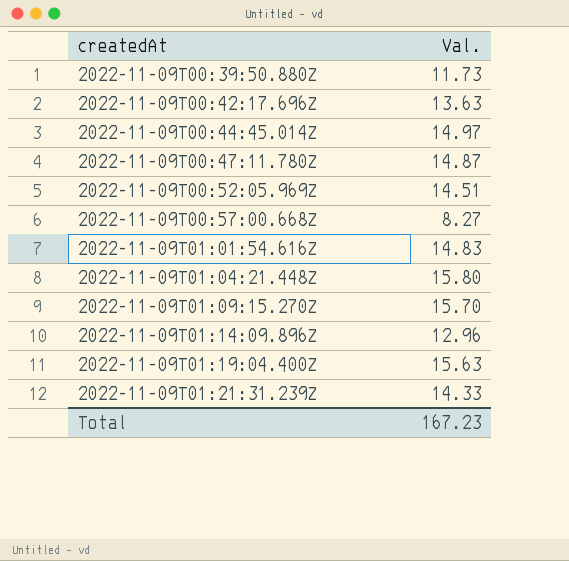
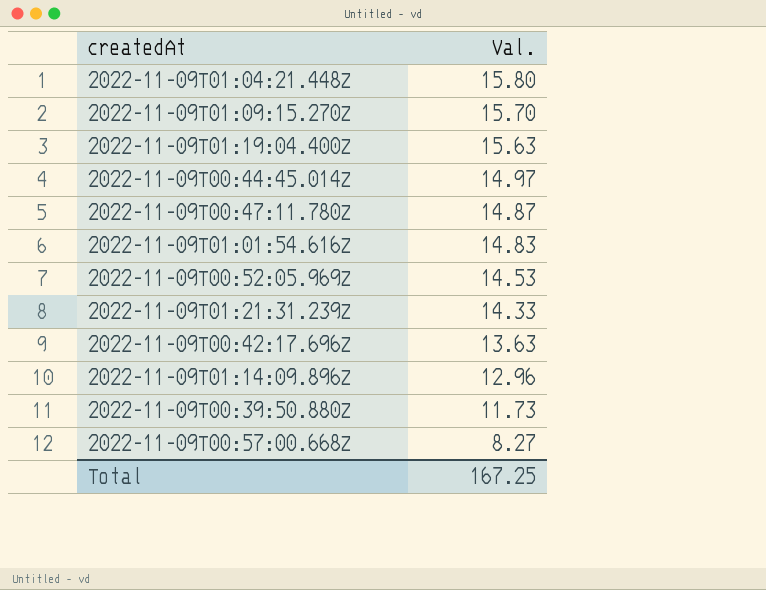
row order: createdAt ascending -> Val. descending
2022-11-09T00:52:05.969Z | Val.: 14.51 -> 14.53
Total | Val.: 167.23 -> 167.25

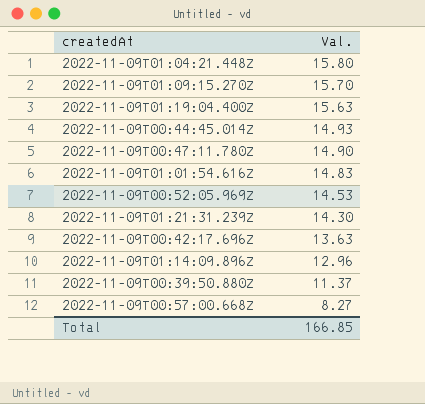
2022-11-09T00:44:45.014Z | Val.: 14.97 -> 14.93
2022-11-09T00:47:11.780Z | Val.: 14.87 -> 14.90
2022-11-09T01:21:31.239Z | Val.: 14.33 -> 14.30
2022-11-09T00:39:50.880Z | Val.: 11.73 -> 11.37
Total | Val.: 167.25 -> 166.85

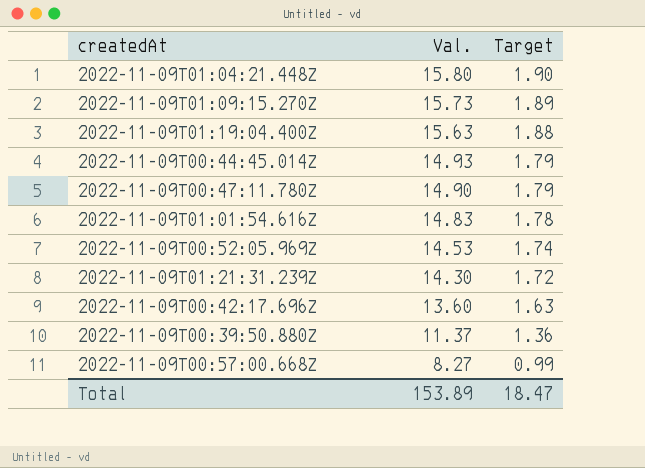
column Target | formula: none -> [Val.] * 0.12
row 2022-11-09T01:14:09.896Z: 12.96 -> none
2022-11-09T01:09:15.270Z | Val.: 15.70 -> 15.73
2022-11-09T00:42:17.696Z | Val.: 13.63 -> 13.60
Total | Val.: 166.85 -> 153.89

